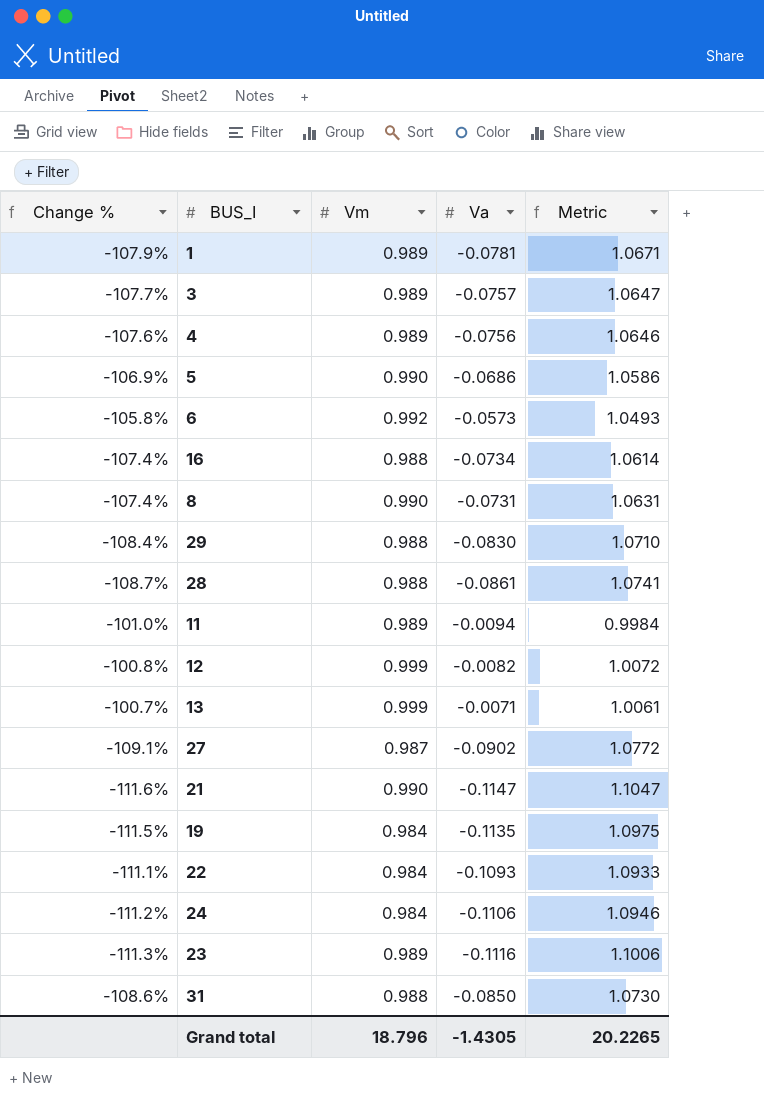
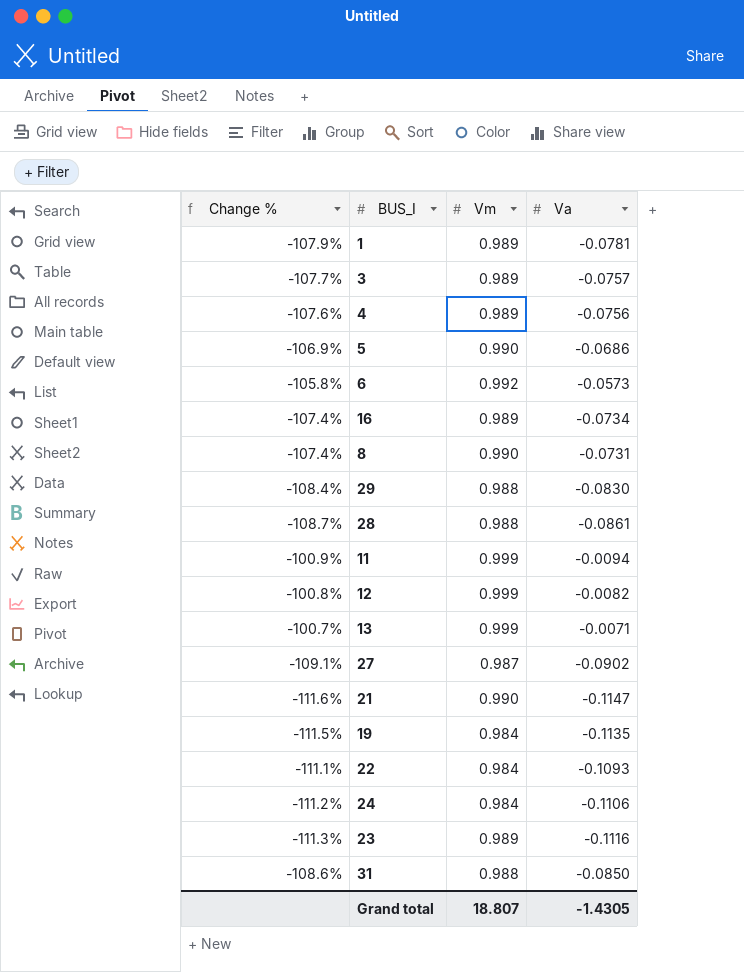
column Metric | formula: [Vm] - [Va] -> none
16 | Vm: 0.988 -> 0.989
11 | Change %: -101.0% -> -100.9%
11 | Vm: 0.989 -> 0.999
Grand total | Vm: 18.796 -> 18.807

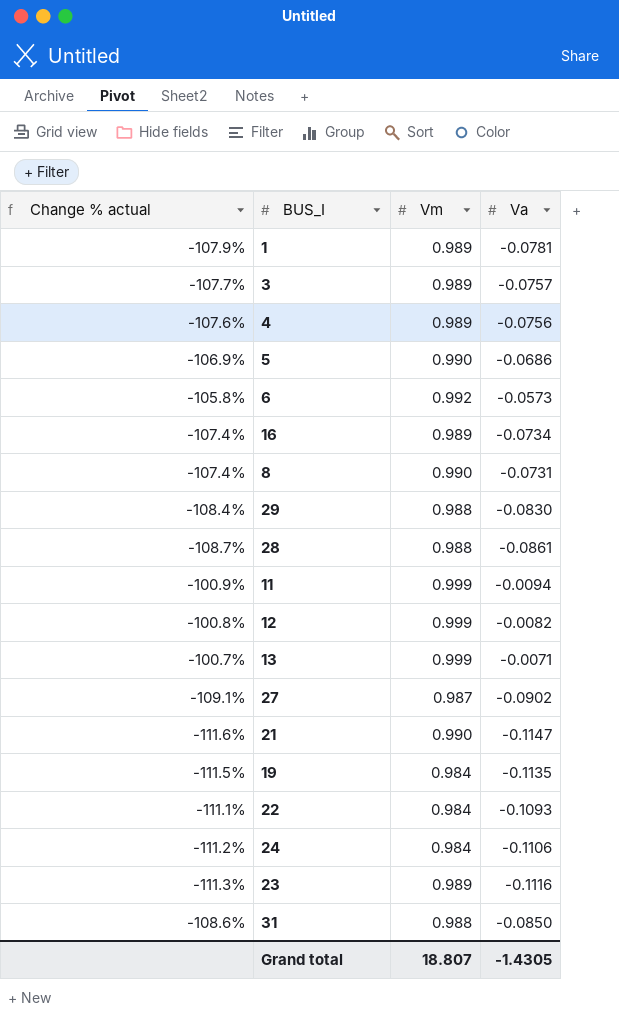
column name: Change % -> Change % actual

